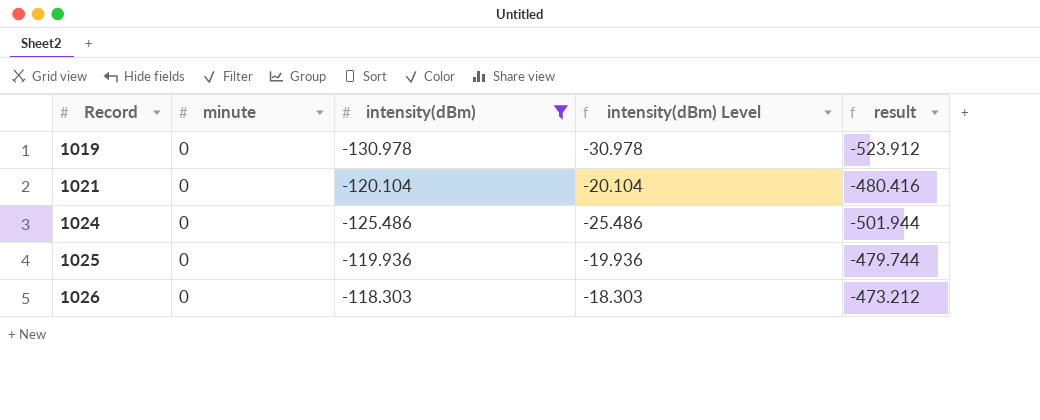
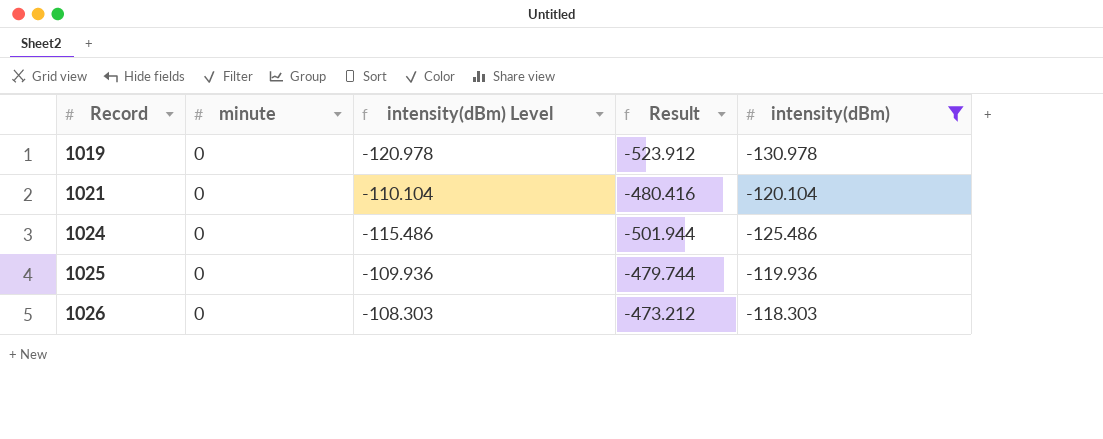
column intensity(dBm) Level | formula: [intensity(dBm)] + 100 -> [intensity(dBm)] + 10
column name: result -> Result
column intensity(dBm) | position: 3 -> 5

